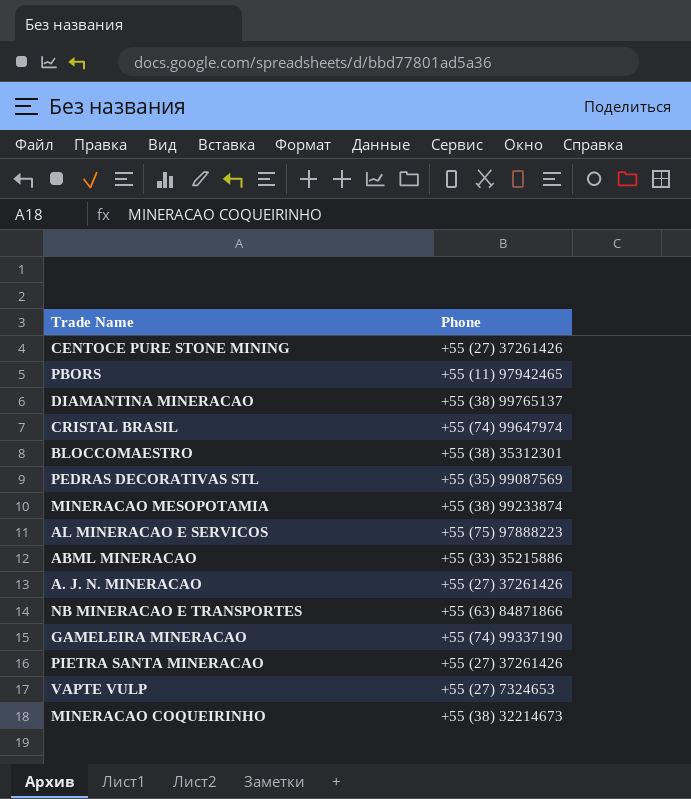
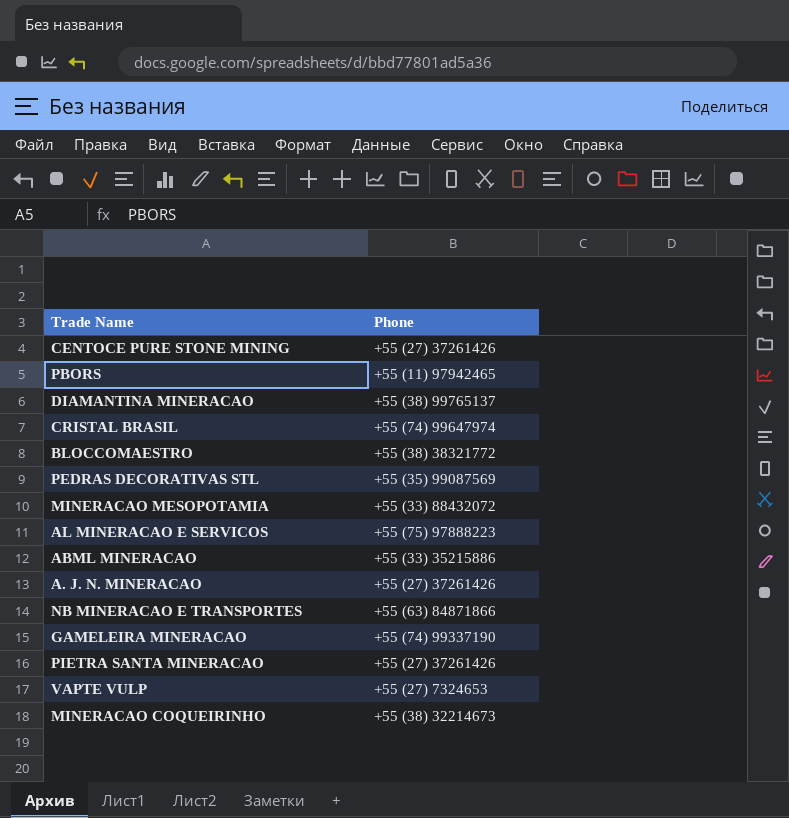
BLOCCOMAESTRO | Phone: +55 (38) 35312301 -> +55 (38) 38321772
MINERACAO MESOPOTAMIA | Phone: +55 (38) 99233874 -> +55 (33) 88432072

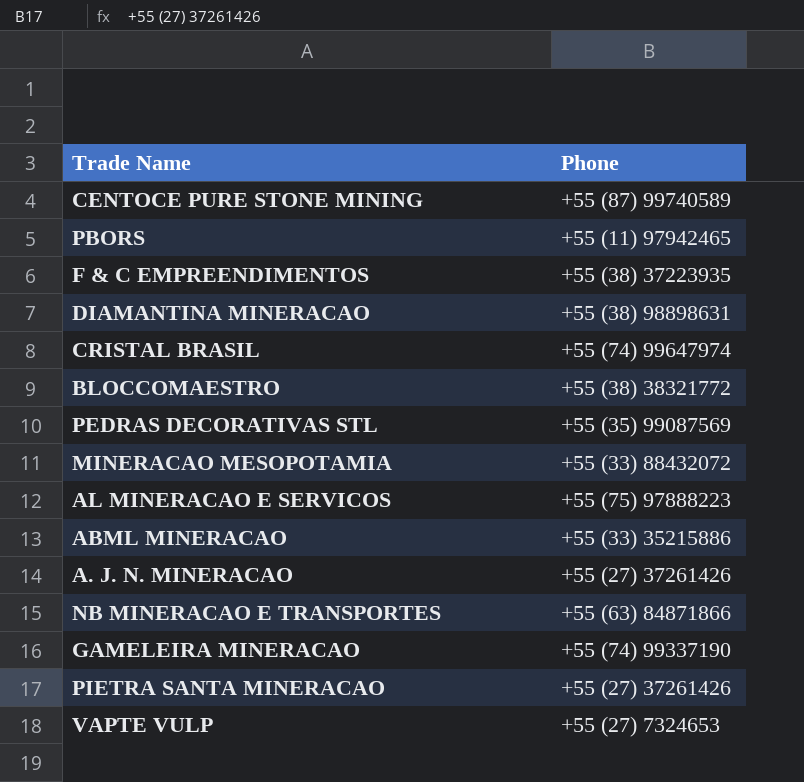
row MINERACAO COQUEIRINHO: +55 (38) 32214673 -> none
CENTOCE PURE STONE MINING | Phone: +55 (27) 37261426 -> +55 (87) 99740589
row F & C EMPREENDIMENTOS: none -> +55 (38) 37223935
DIAMANTINA MINERACAO | Phone: +55 (38) 99765137 -> +55 (38) 98898631

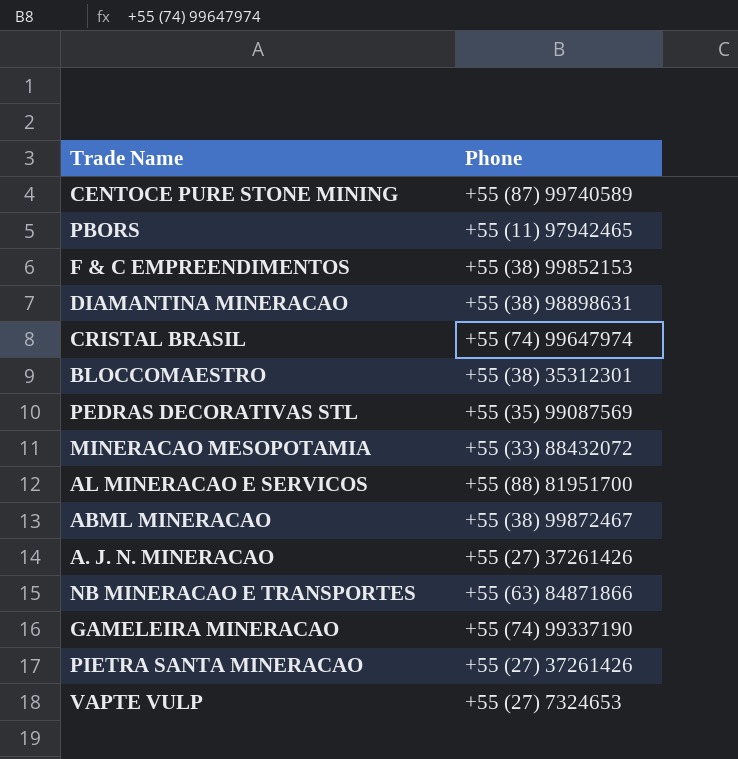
F & C EMPREENDIMENTOS | Phone: +55 (38) 37223935 -> +55 (38) 99852153
BLOCCOMAESTRO | Phone: +55 (38) 38321772 -> +55 (38) 35312301
AL MINERACAO E SERVICOS | Phone: +55 (75) 97888223 -> +55 (88) 81951700
ABML MINERACAO | Phone: +55 (33) 35215886 -> +55 (38) 99872467

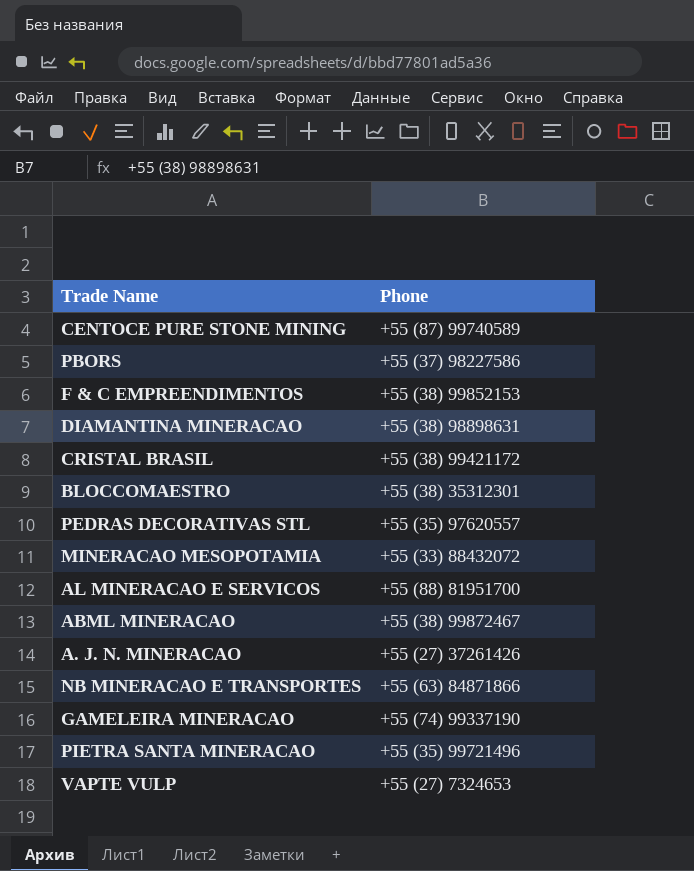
PBORS | Phone: +55 (11) 97942465 -> +55 (37) 98227586
CRISTAL BRASIL | Phone: +55 (74) 99647974 -> +55 (38) 99421172
PEDRAS DECORATIVAS STL | Phone: +55 (35) 99087569 -> +55 (35) 97620557
PIETRA SANTA MINERACAO | Phone: +55 (27) 37261426 -> +55 (35) 99721496

